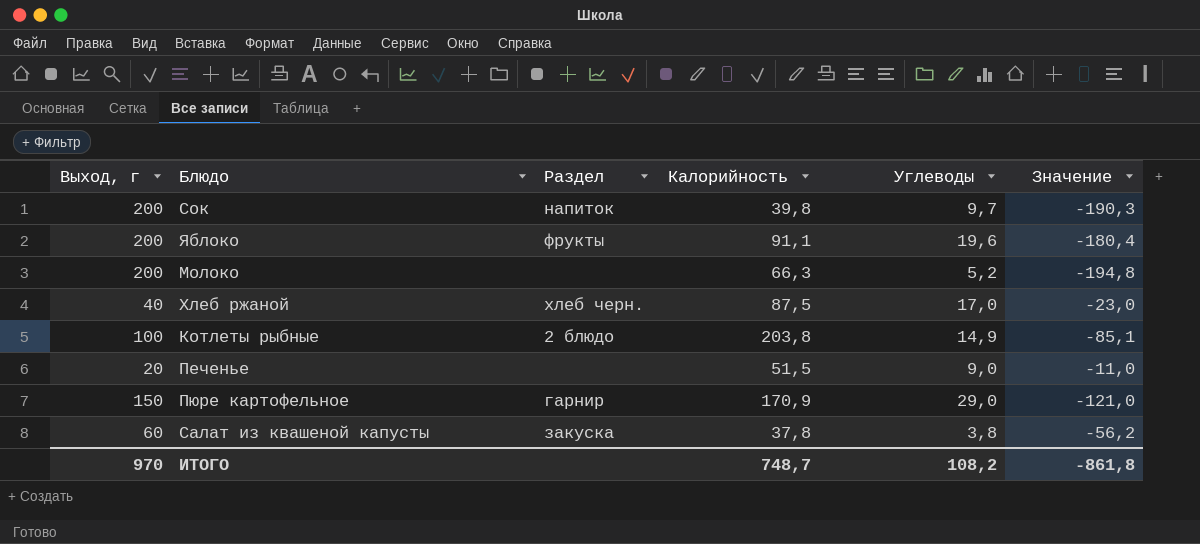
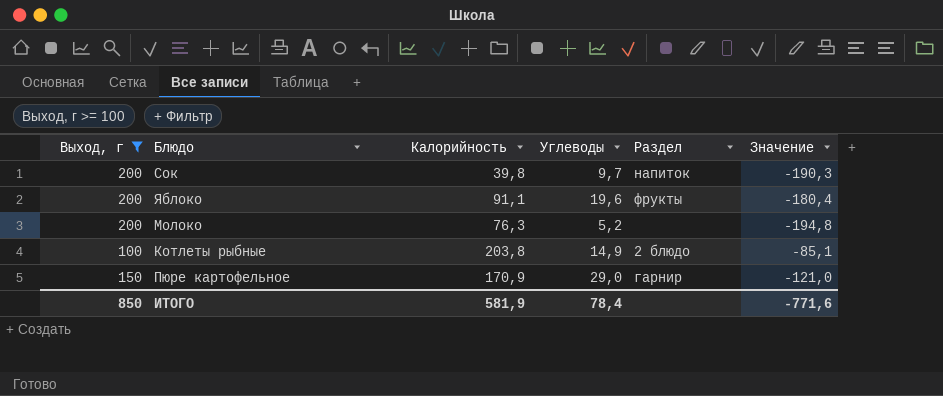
filter: none -> Выход, г >= 100
column Раздел | position: 3 -> 5
Молоко | Калорийность: 66,3 -> 76,3
ИТОГО | Выход, г: 970 -> 850
ИТОГО | Калорийность: 748,7 -> 581,9
ИТОГО | Углеводы: 108,2 -> 78,4
ИТОГО | Значение: -861,8 -> -771,6

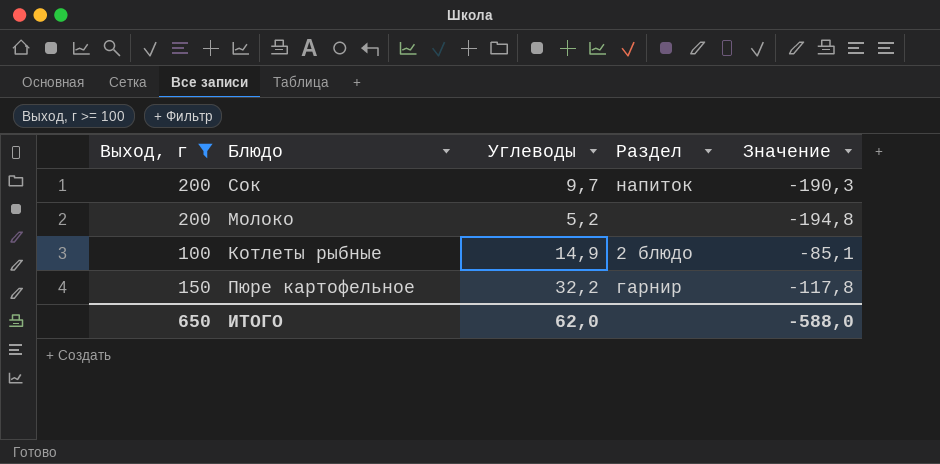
column Калорийность | position: 3 -> none
row Яблоко: 200 | 91,1 | 19,6 | фрукты | -180,4 -> none
Пюре картофельное | Углеводы: 29,0 -> 32,2
Пюре картофельное | Значение: -121,0 -> -117,8
ИТОГО | Выход, г: 850 -> 650
ИТОГО | Углеводы: 78,4 -> 62,0
ИТОГО | Значение: -771,6 -> -588,0

